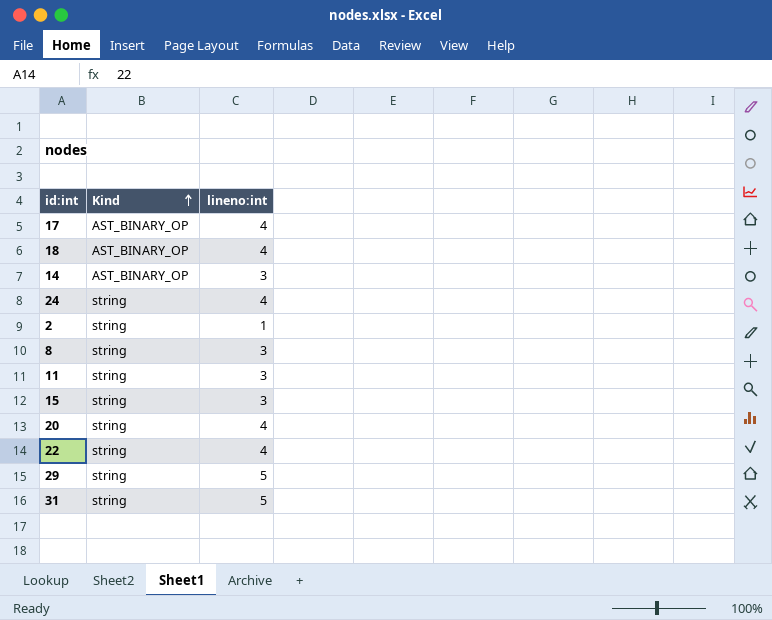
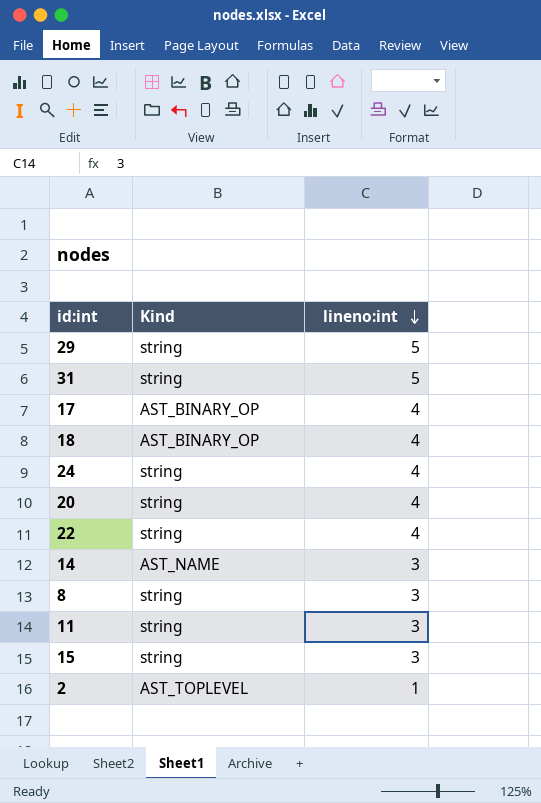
row order: Kind ascending -> lineno:int descending
14 | Kind: AST_BINARY_OP -> AST_NAME
2 | Kind: string -> AST_TOPLEVEL

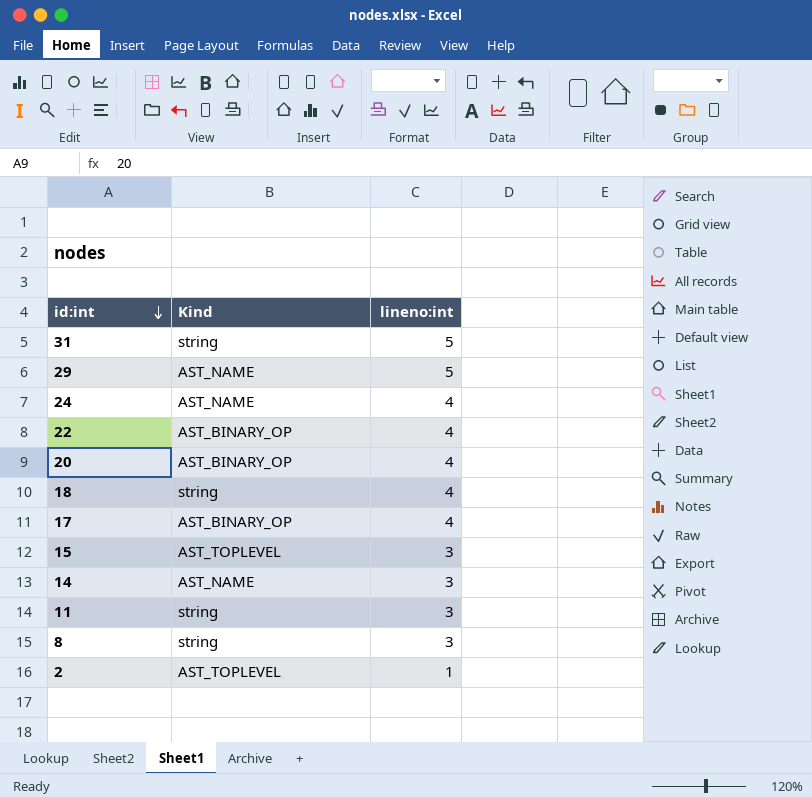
row order: lineno:int descending -> id:int descending
29 | Kind: string -> AST_NAME
24 | Kind: string -> AST_NAME
22 | Kind: string -> AST_BINARY_OP
20 | Kind: string -> AST_BINARY_OP
18 | Kind: AST_BINARY_OP -> string
15 | Kind: string -> AST_TOPLEVEL

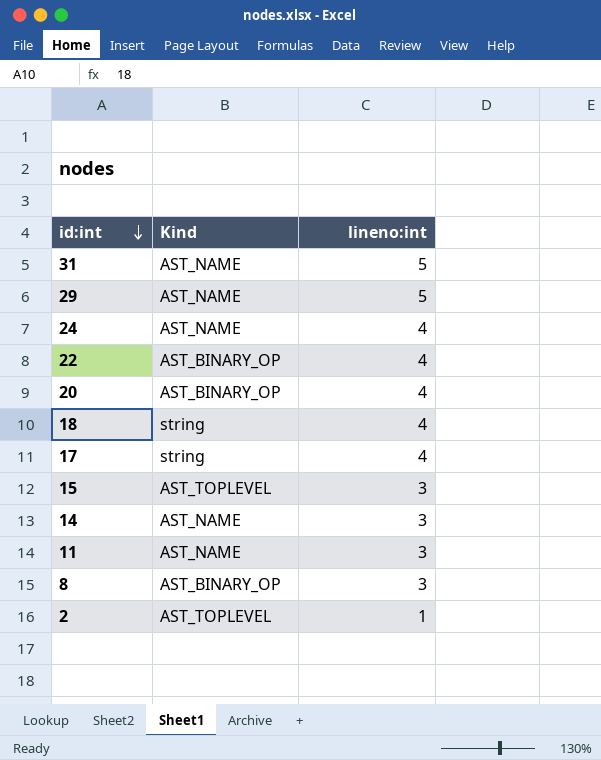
31 | Kind: string -> AST_NAME
17 | Kind: AST_BINARY_OP -> string
11 | Kind: string -> AST_NAME
8 | Kind: string -> AST_BINARY_OP

